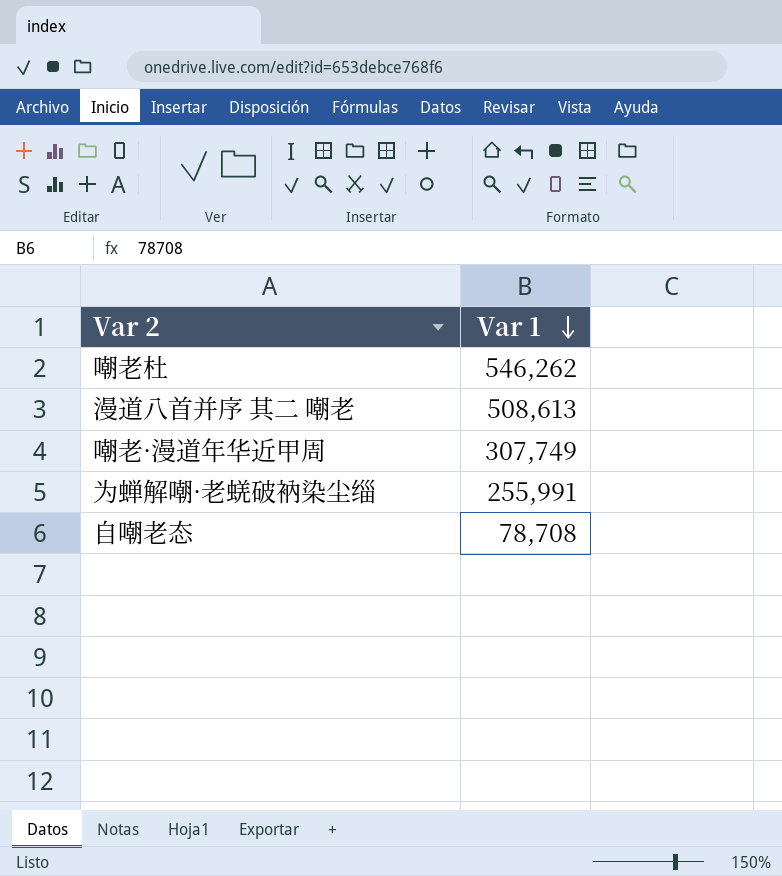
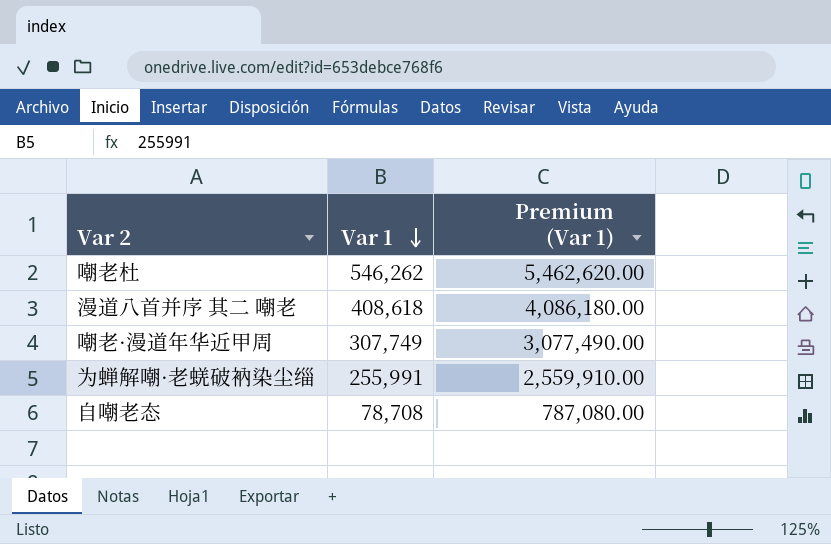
column Premium (Var 1) | formula: none -> [Var 1] * 10
漫道八首并序 其二 嘲老 | Var 1: 508,613 -> 408,618

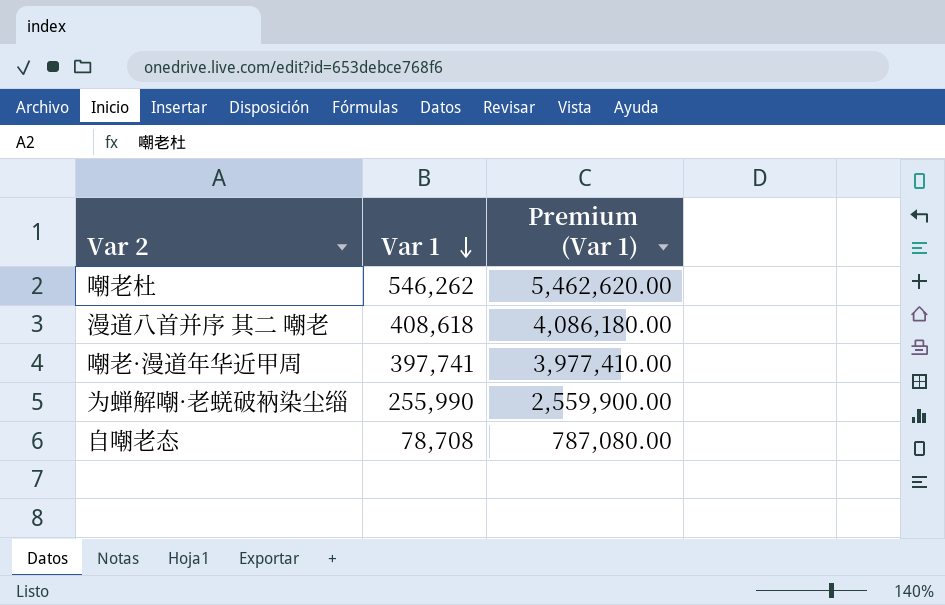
嘲老·漫道年华近甲周 | Var 1: 307,749 -> 397,741
嘲老·漫道年华近甲周 | Premium (Var 1): 3,077,490.00 -> 3,977,410.00
为蝉解嘲·老蜣破衲染尘缁 | Var 1: 255,991 -> 255,990
为蝉解嘲·老蜣破衲染尘缁 | Premium (Var 1): 2,559,910.00 -> 2,559,900.00

